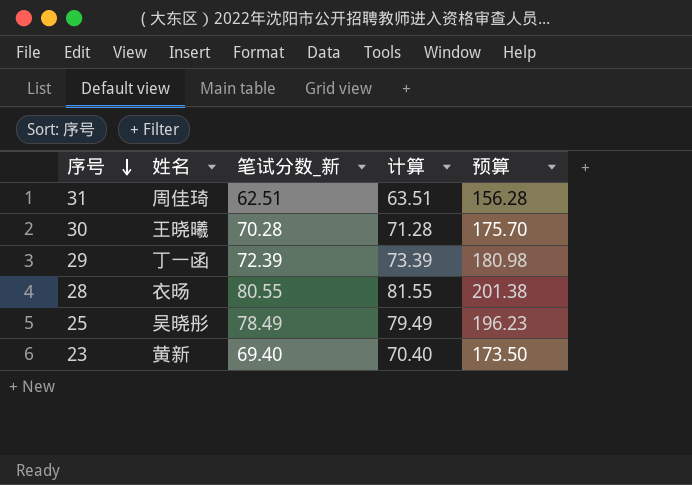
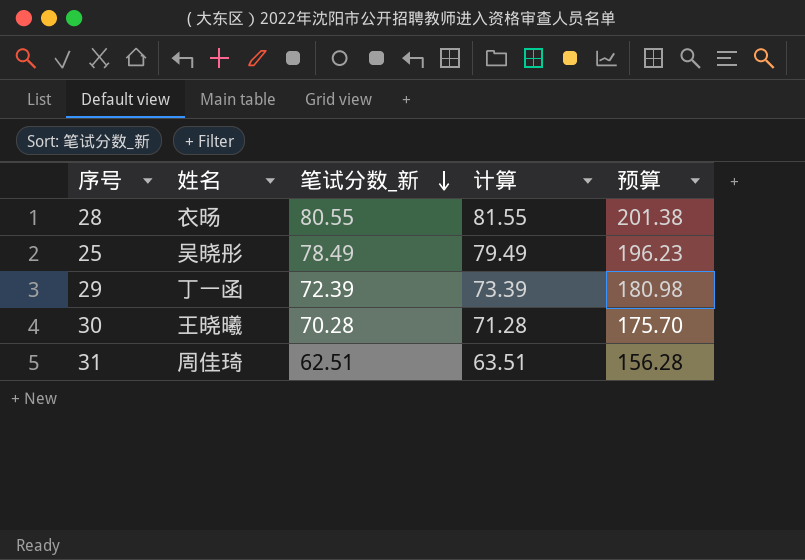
row order: 序号 descending -> 笔试分数_新 descending
row 23: 黄新 | 69.40 | 70.40 | 173.50 -> none

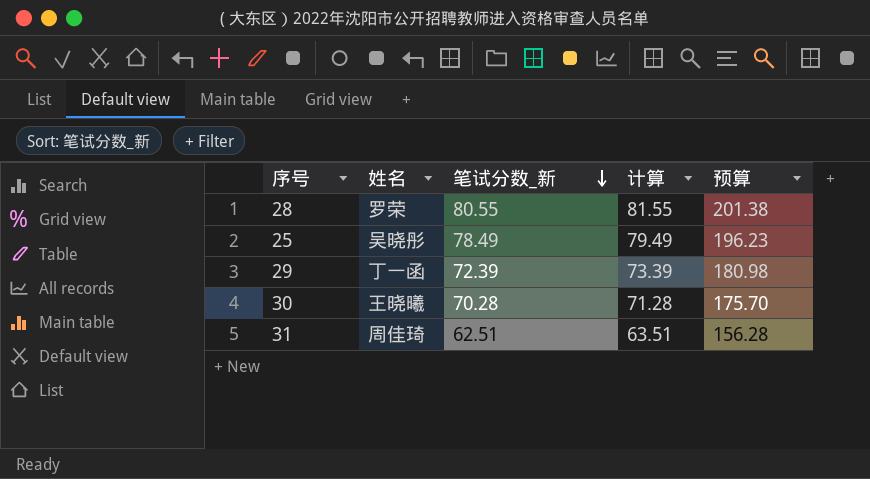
28 | 姓名: 衣旸 -> 罗荣

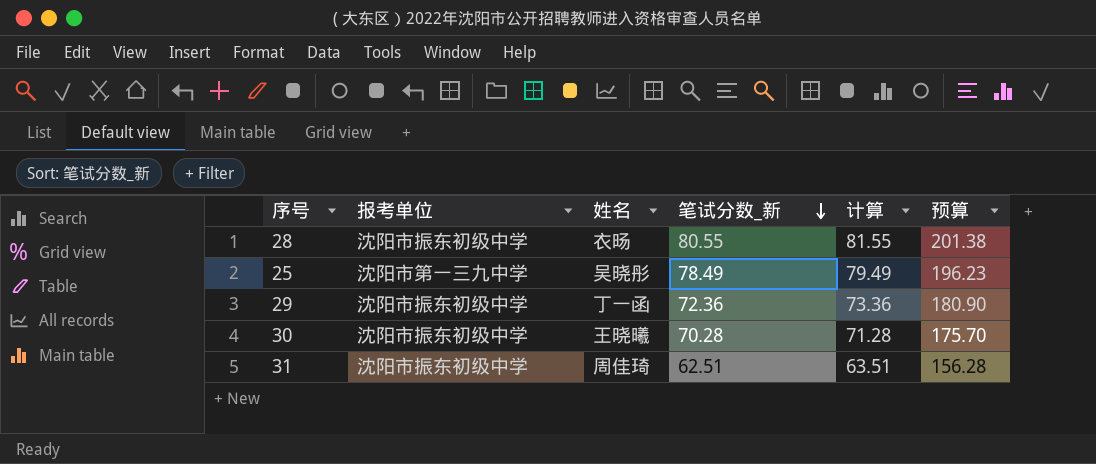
column 报考单位 | position: none -> 2
28 | 姓名: 罗荣 -> 衣旸
29 | 笔试分数_新: 72.39 -> 72.36
29 | 计算: 73.39 -> 73.36
29 | 预算: 180.98 -> 180.90

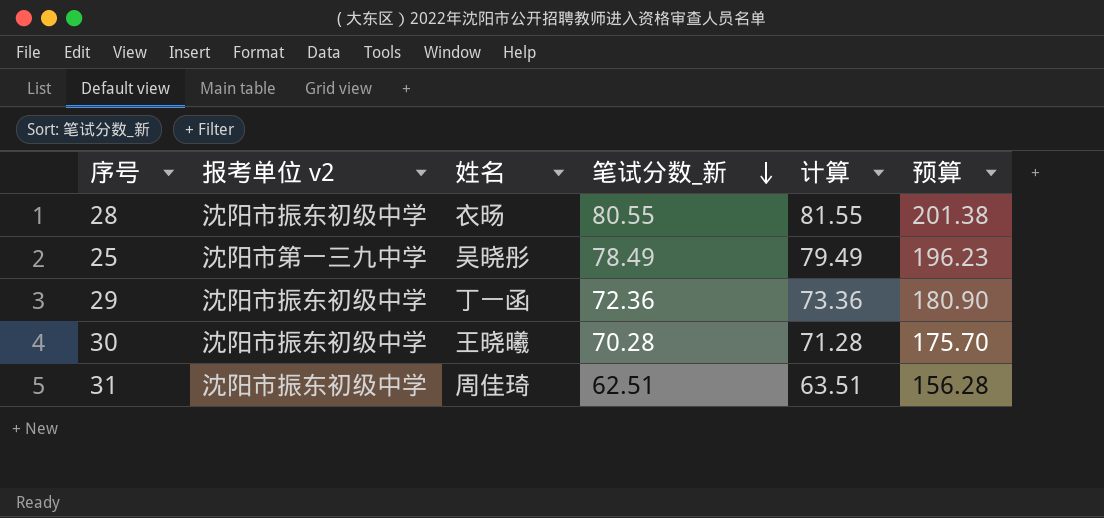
column name: 报考单位 -> 报考单位 v2

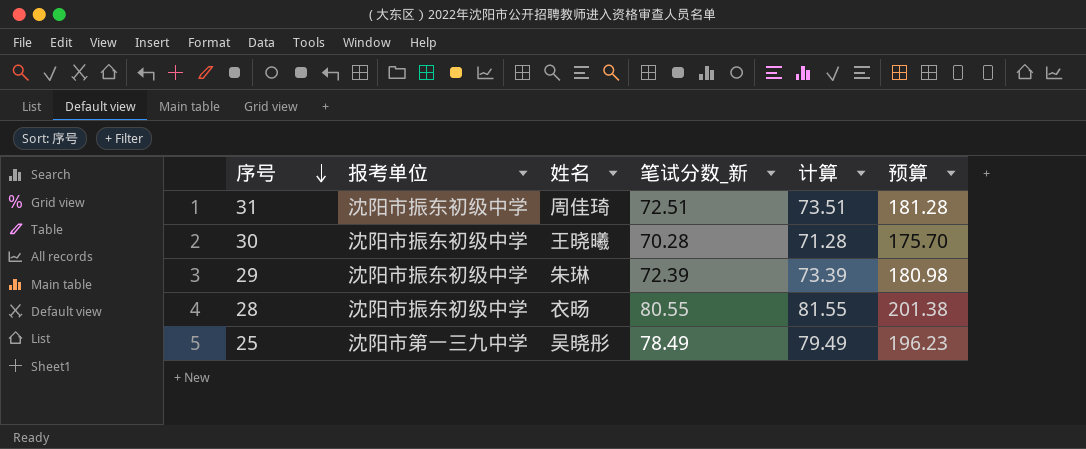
row order: 笔试分数_新 descending -> 序号 descending
column name: 报考单位 v2 -> 报考单位
31 | 笔试分数_新: 62.51 -> 72.51
31 | 计算: 63.51 -> 73.51
31 | 预算: 156.28 -> 181.28
29 | 姓名: 丁一函 -> 朱琳
29 | 笔试分数_新: 72.36 -> 72.39
29 | 计算: 73.36 -> 73.39
29 | 预算: 180.90 -> 180.98

